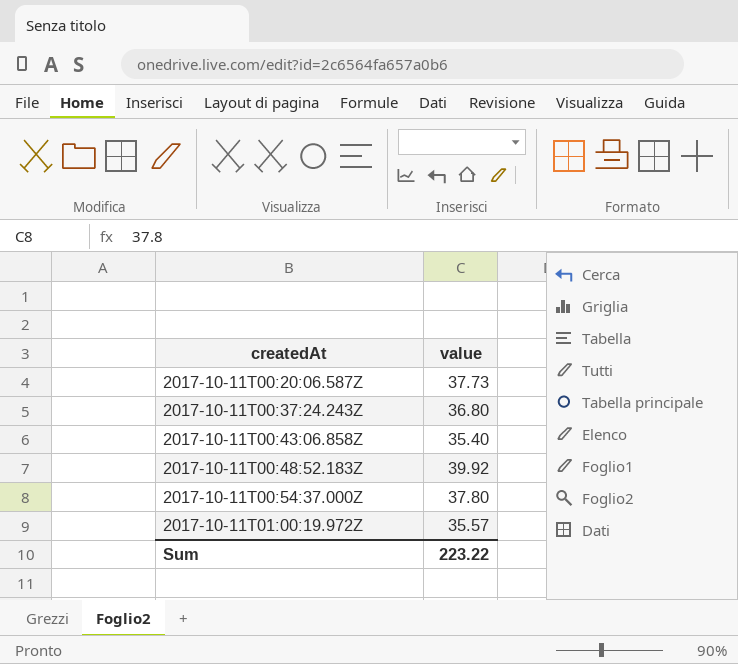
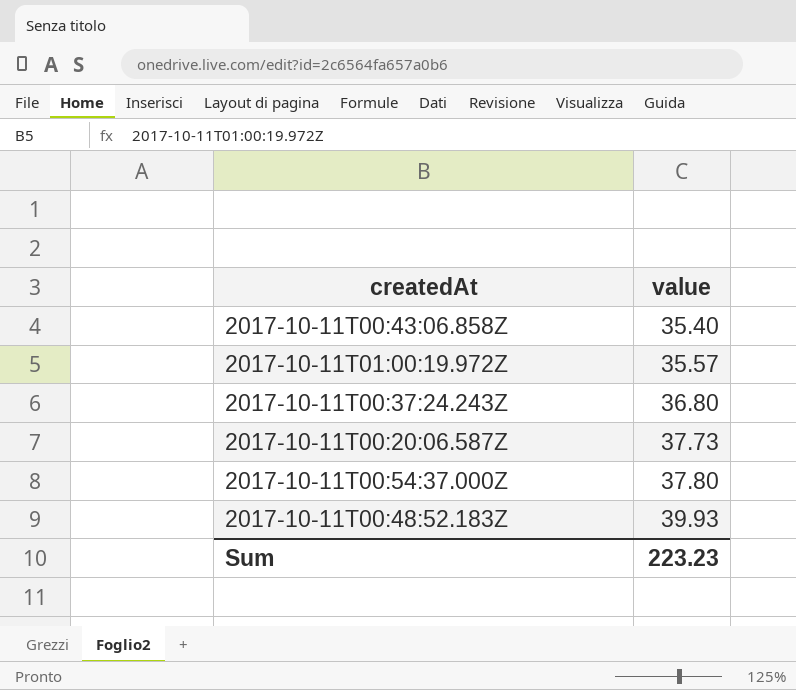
row order: createdAt ascending -> value ascending
2017-10-11T00:48:52.183Z | value: 39.92 -> 39.93
Sum | value: 223.22 -> 223.23

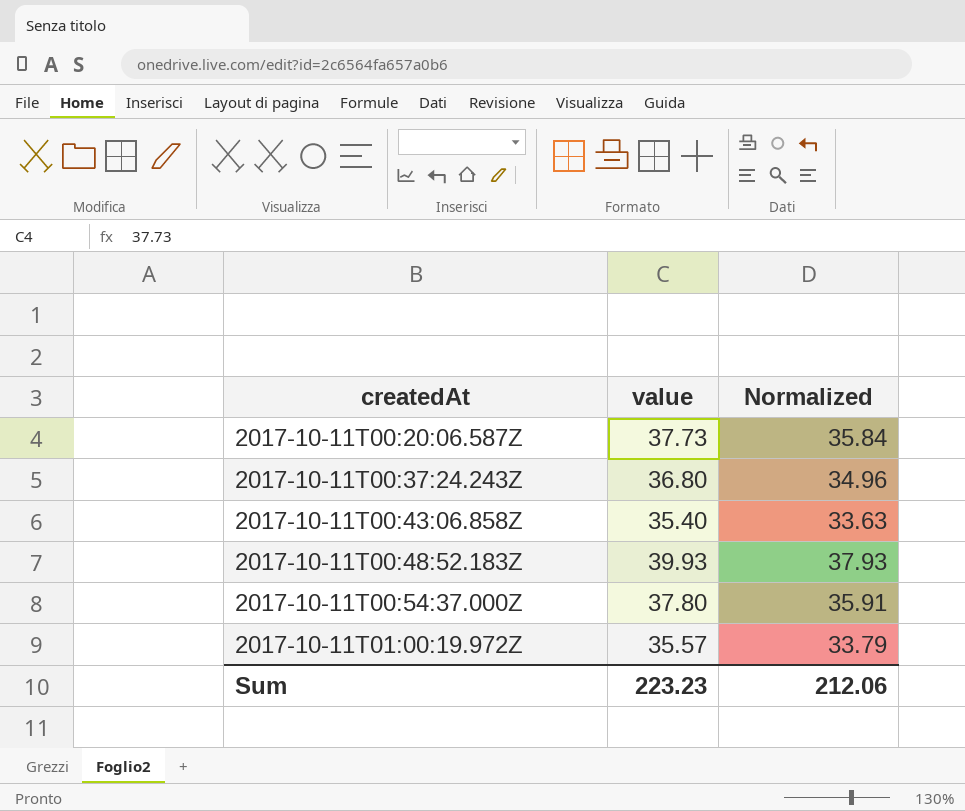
row order: value ascending -> createdAt ascending
column Normalized | formula: none -> [value] * 0.95

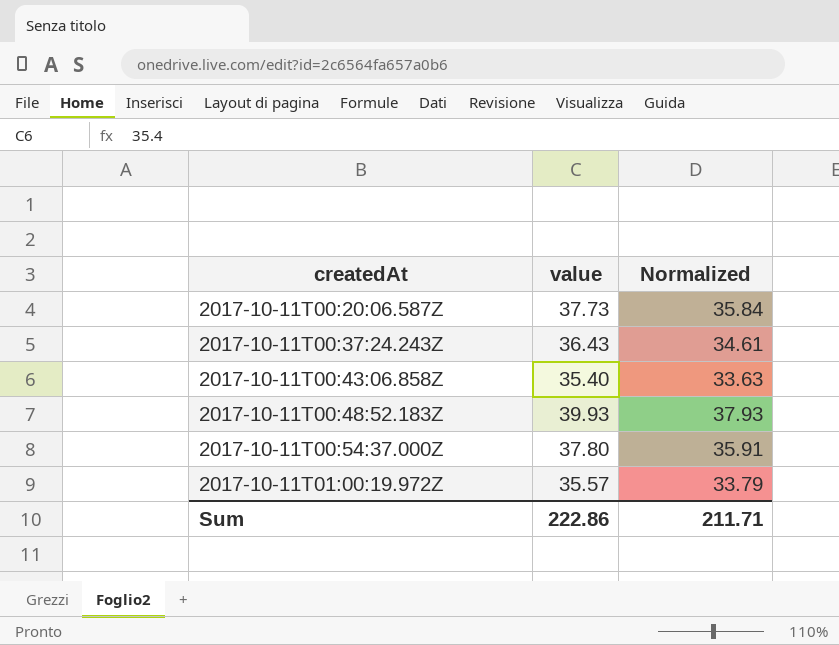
2017-10-11T00:37:24.243Z | value: 36.80 -> 36.43
2017-10-11T00:37:24.243Z | Normalized: 34.96 -> 34.61
Sum | value: 223.23 -> 222.86
Sum | Normalized: 212.06 -> 211.71

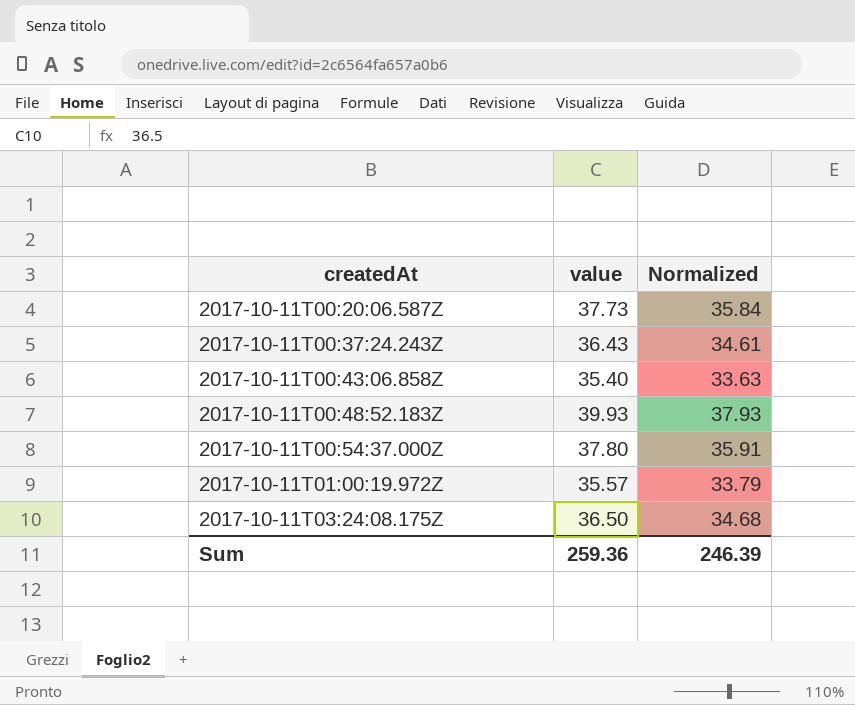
row 2017-10-11T03:24:08.175Z: none -> 36.50 | 34.68
Sum | value: 222.86 -> 259.36
Sum | Normalized: 211.71 -> 246.39

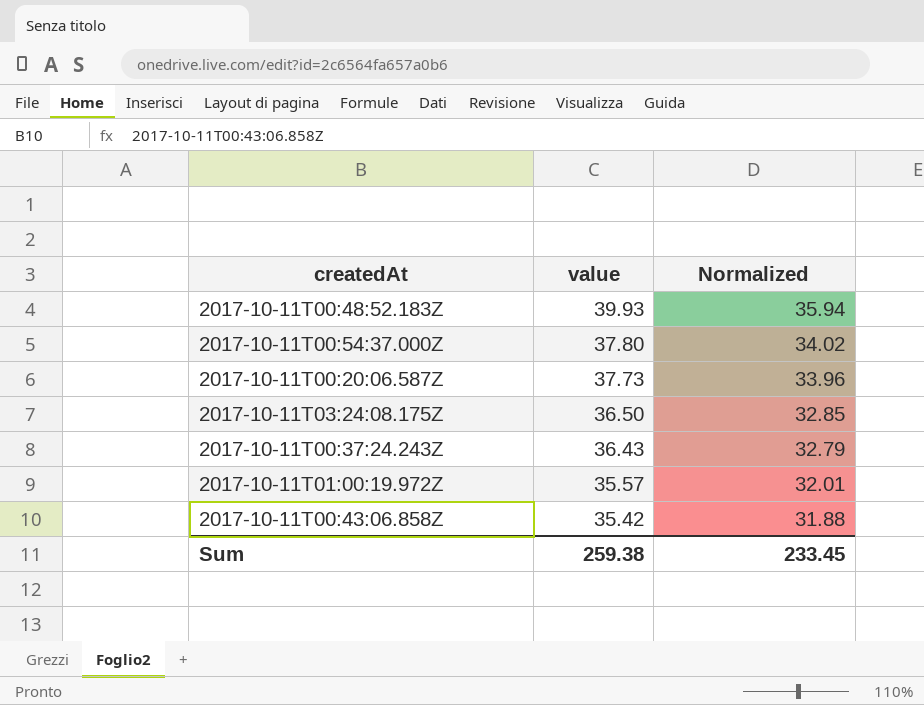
row order: createdAt ascending -> value descending
column Normalized | formula: [value] * 0.95 -> [value] * 0.9
2017-10-11T00:43:06.858Z | value: 35.40 -> 35.42
Sum | value: 259.36 -> 259.38
Sum | Normalized: 246.39 -> 233.45

